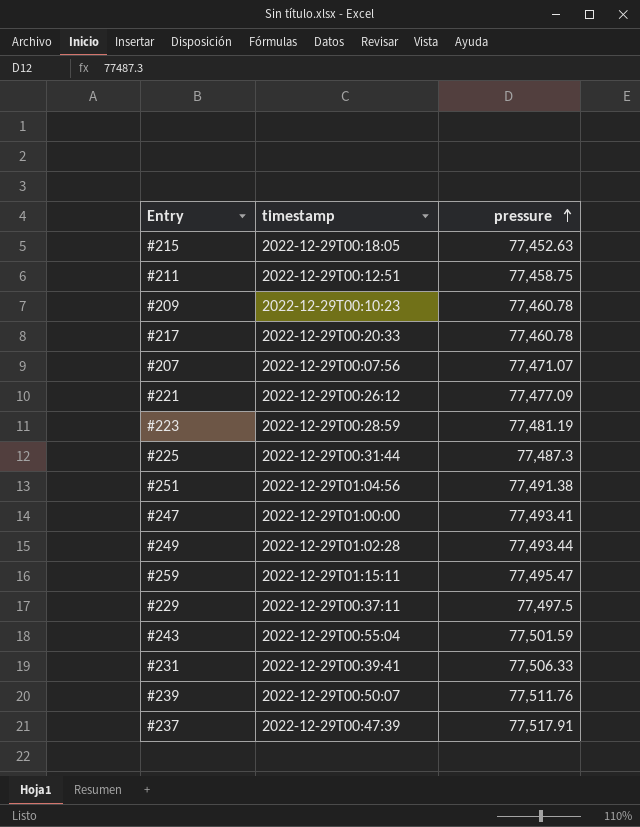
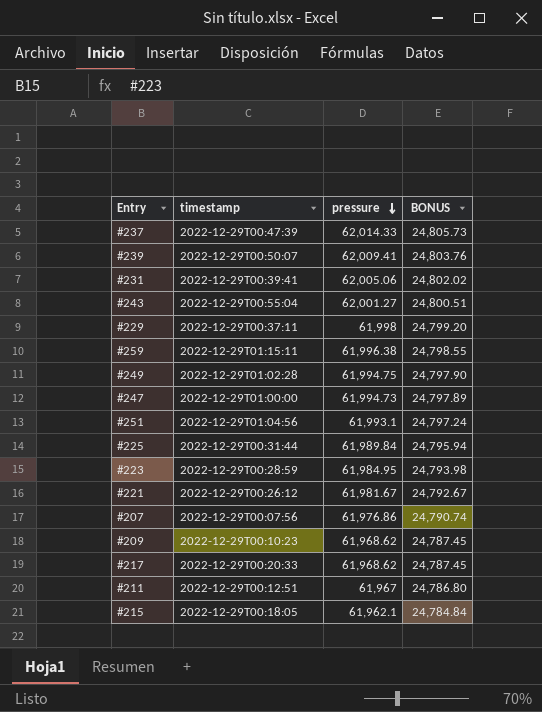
row order: pressure ascending -> pressure descending
column BONUS | formula: none -> [pressure] * 0.4
#237 | pressure: 77,517.91 -> 62,014.33
#239 | pressure: 77,511.76 -> 62,009.41
#231 | pressure: 77,506.33 -> 62,005.06
#243 | pressure: 77,501.59 -> 62,001.27
#229 | pressure: 77,497.5 -> 61,998
#259 | pressure: 77,495.47 -> 61,996.38
#249 | pressure: 77,493.44 -> 61,994.75
#247 | pressure: 77,493.41 -> 61,994.73
#251 | pressure: 77,491.38 -> 61,993.1
#225 | pressure: 77,487.3 -> 61,989.84
#223 | pressure: 77,481.19 -> 61,984.95
#221 | pressure: 77,477.09 -> 61,981.67
#207 | pressure: 77,471.07 -> 61,976.86
#209 | pressure: 77,460.78 -> 61,968.62
#217 | pressure: 77,460.78 -> 61,968.62
#211 | pressure: 77,458.75 -> 61,967
#215 | pressure: 77,452.63 -> 61,962.1

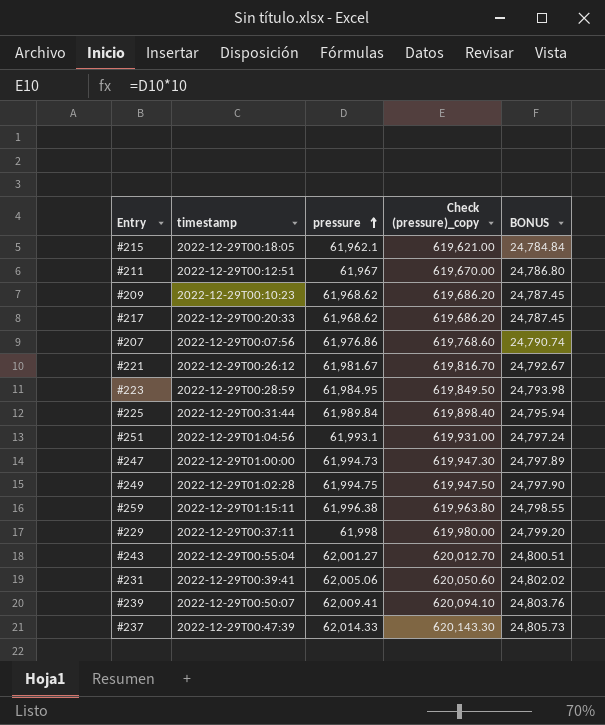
row order: pressure descending -> pressure ascending
column Check (pressure)_copy | formula: none -> [pressure] * 10

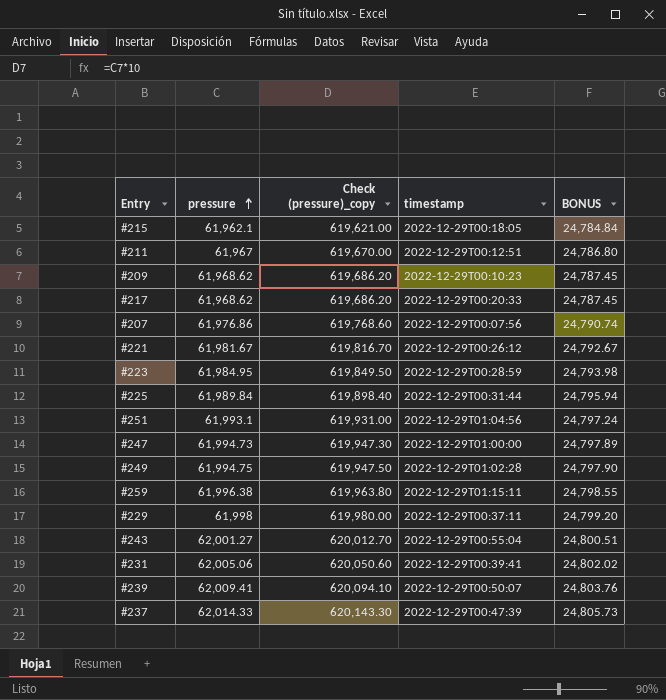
column timestamp | position: 2 -> 4

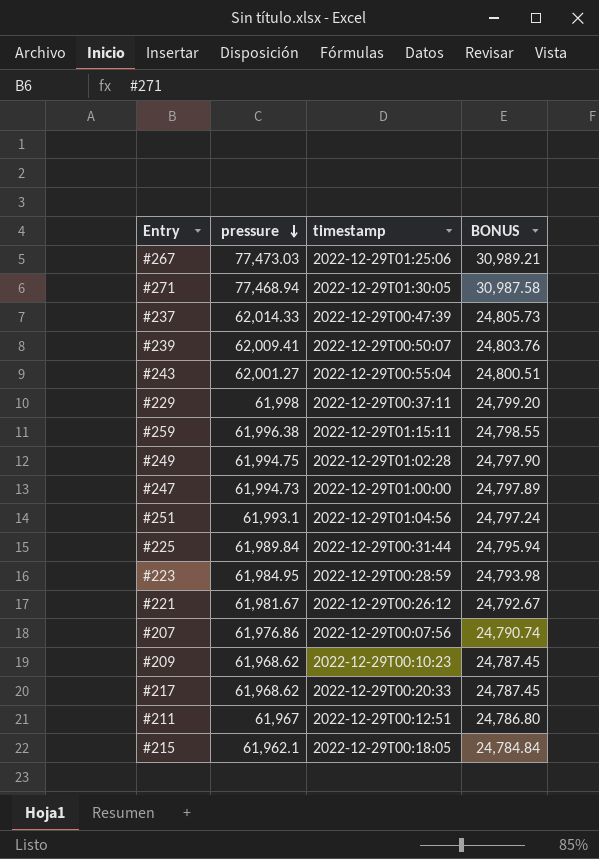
row order: pressure ascending -> pressure descending
column Check (pressure)_copy | formula: [pressure] * 10 -> none
row #231: 62,005.06 | 620,050.60 | 2022-12-29T00:39:41 | 24,802.02 -> none
row #267: none -> 77,473.03 | 2022-12-29T01:25:06 | 30,989.21
row #271: none -> 77,468.94 | 2022-12-29T01:30:05 | 30,987.58

